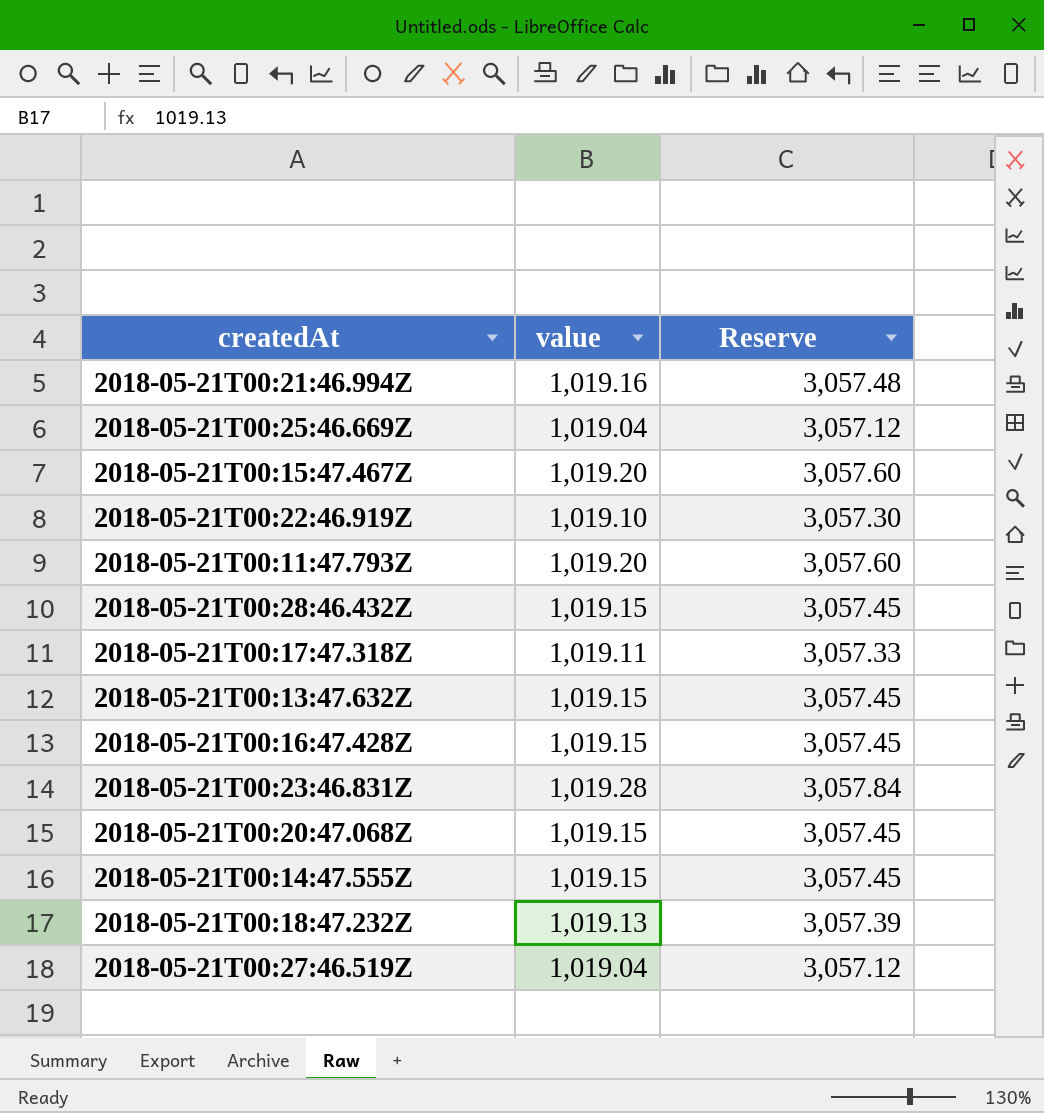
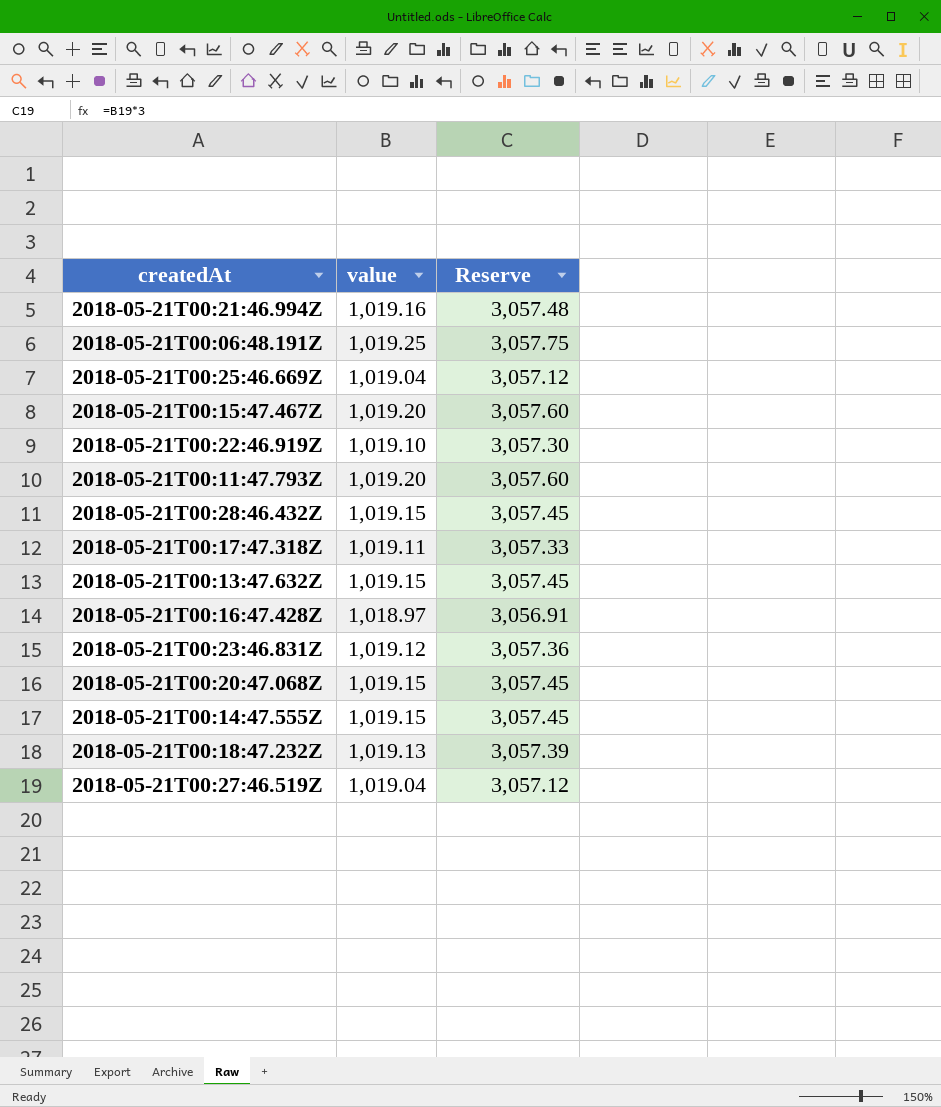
row 2018-05-21T00:06:48.191Z: none -> 1,019.25 | 3,057.75
2018-05-21T00:16:47.428Z | value: 1,019.15 -> 1,018.97
2018-05-21T00:16:47.428Z | Reserve: 3,057.45 -> 3,056.91
2018-05-21T00:23:46.831Z | value: 1,019.28 -> 1,019.12
2018-05-21T00:23:46.831Z | Reserve: 3,057.84 -> 3,057.36

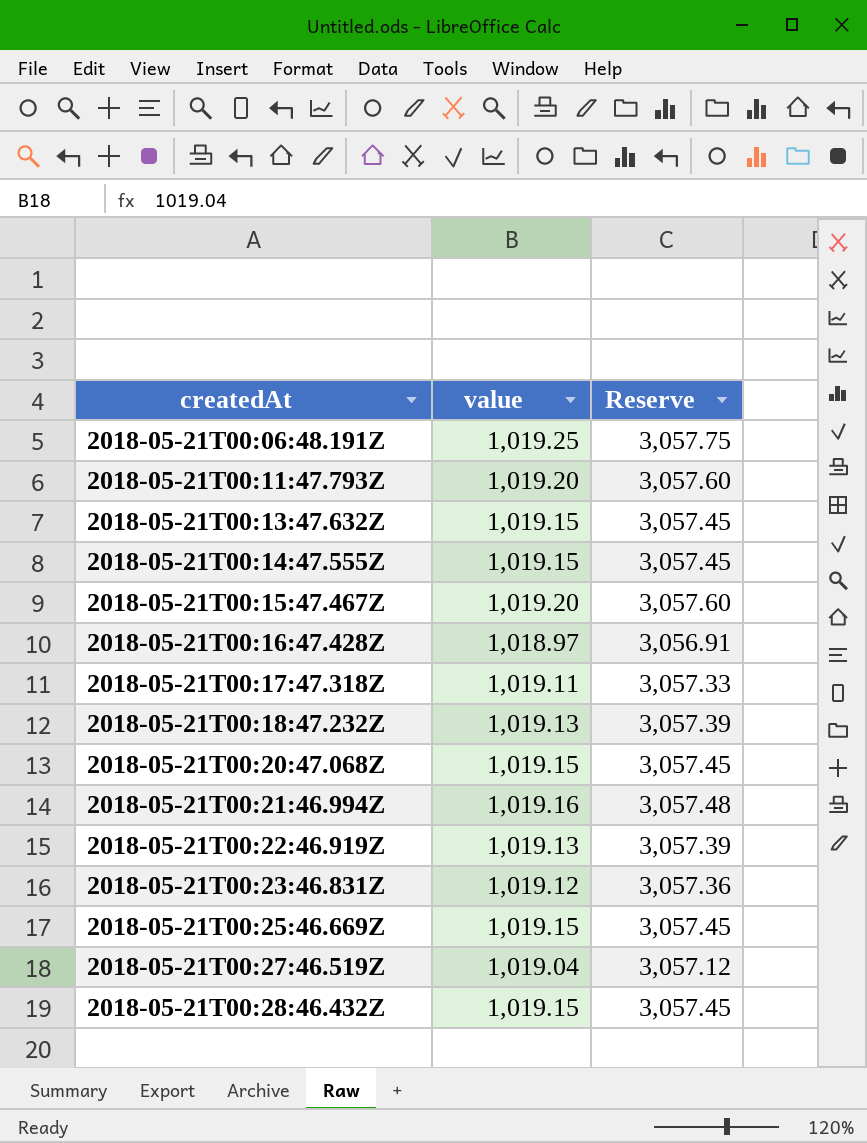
row order: none -> createdAt ascending
2018-05-21T00:22:46.919Z | value: 1,019.10 -> 1,019.13
2018-05-21T00:22:46.919Z | Reserve: 3,057.30 -> 3,057.39
2018-05-21T00:25:46.669Z | value: 1,019.04 -> 1,019.15
2018-05-21T00:25:46.669Z | Reserve: 3,057.12 -> 3,057.45

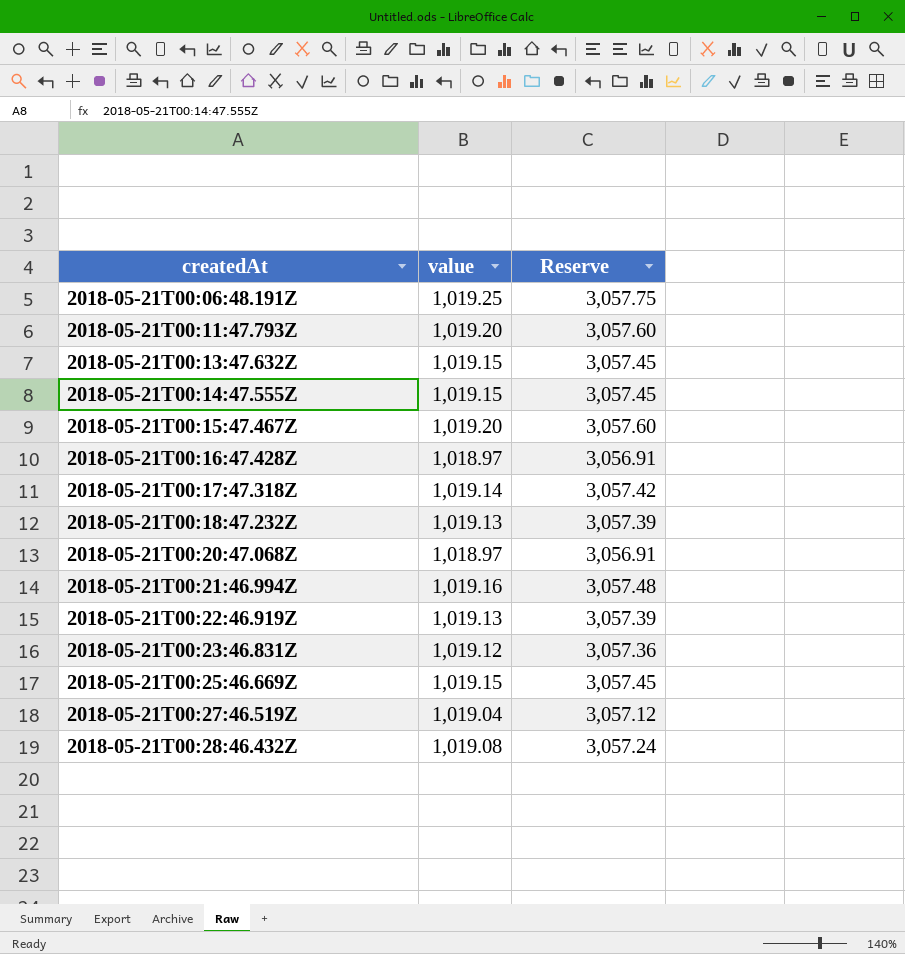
2018-05-21T00:17:47.318Z | value: 1,019.11 -> 1,019.14
2018-05-21T00:17:47.318Z | Reserve: 3,057.33 -> 3,057.42
2018-05-21T00:20:47.068Z | value: 1,019.15 -> 1,018.97
2018-05-21T00:20:47.068Z | Reserve: 3,057.45 -> 3,056.91
2018-05-21T00:28:46.432Z | value: 1,019.15 -> 1,019.08
2018-05-21T00:28:46.432Z | Reserve: 3,057.45 -> 3,057.24

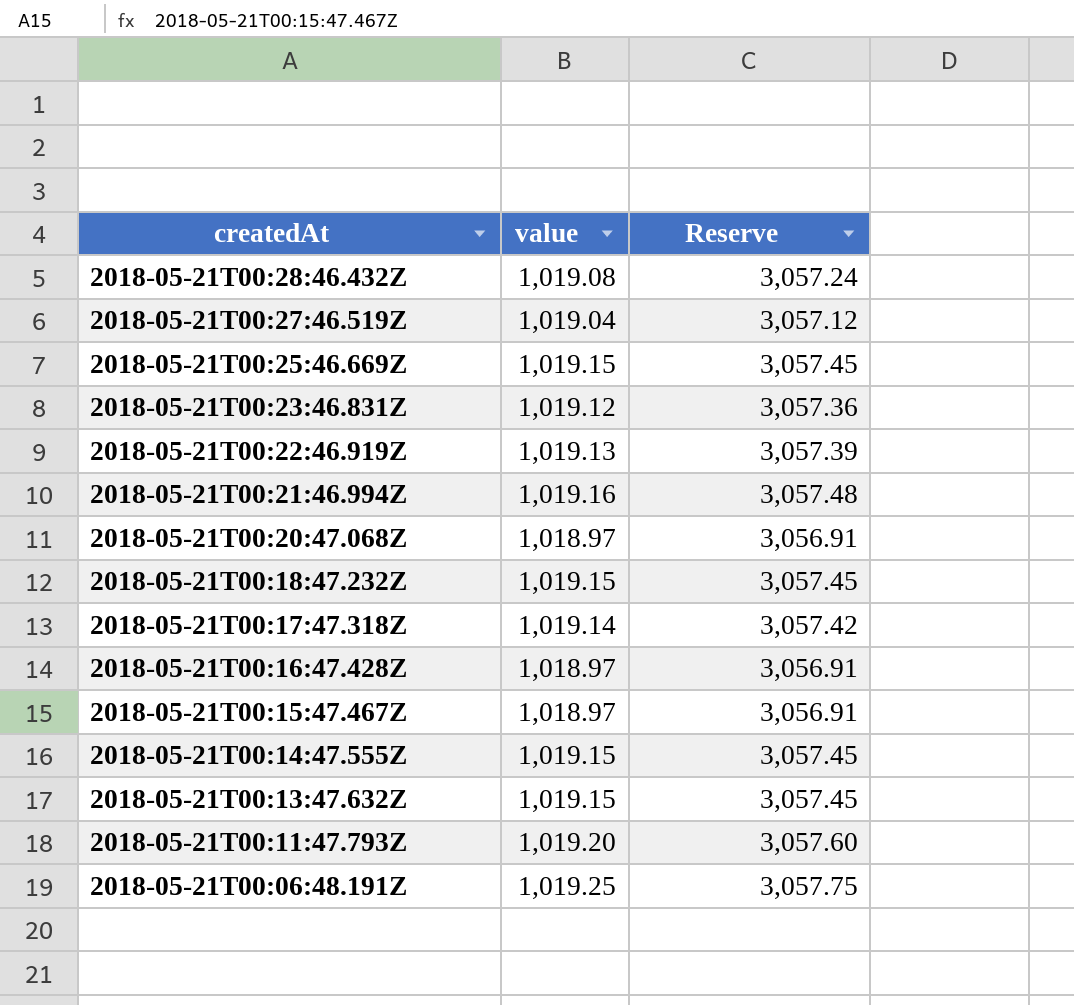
row order: createdAt ascending -> createdAt descending
2018-05-21T00:18:47.232Z | value: 1,019.13 -> 1,019.15
2018-05-21T00:18:47.232Z | Reserve: 3,057.39 -> 3,057.45
2018-05-21T00:15:47.467Z | value: 1,019.20 -> 1,018.97
2018-05-21T00:15:47.467Z | Reserve: 3,057.60 -> 3,056.91

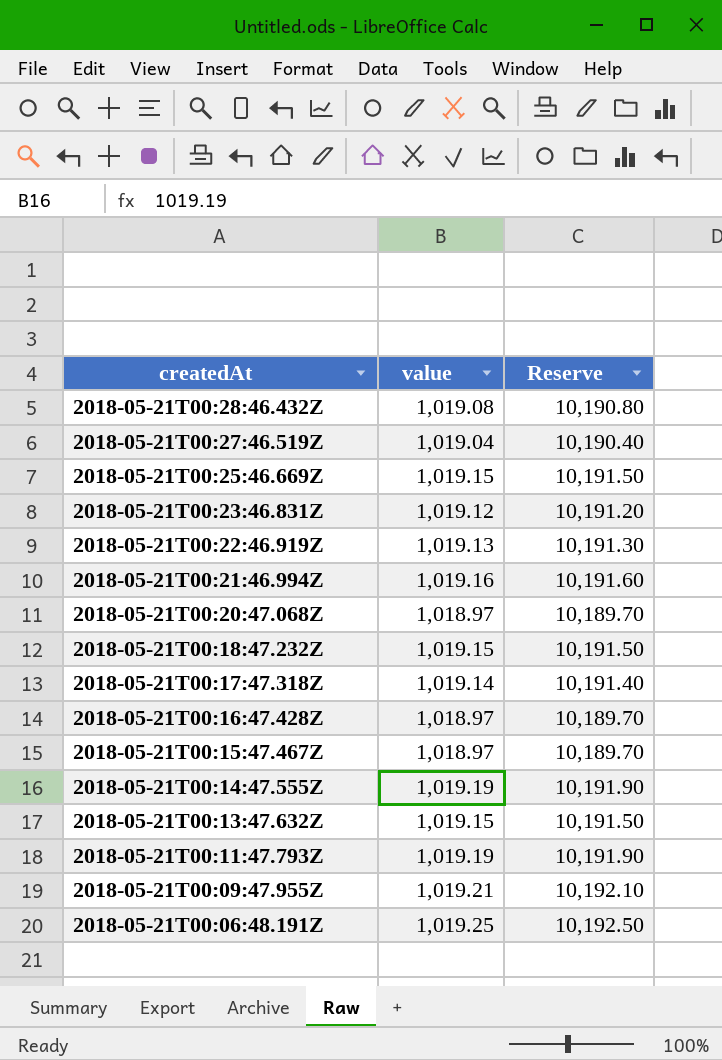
column Reserve | formula: [value] * 3 -> [value] * 10
2018-05-21T00:14:47.555Z | value: 1,019.15 -> 1,019.19
2018-05-21T00:11:47.793Z | value: 1,019.20 -> 1,019.19
row 2018-05-21T00:09:47.955Z: none -> 1,019.21 | 10,192.10

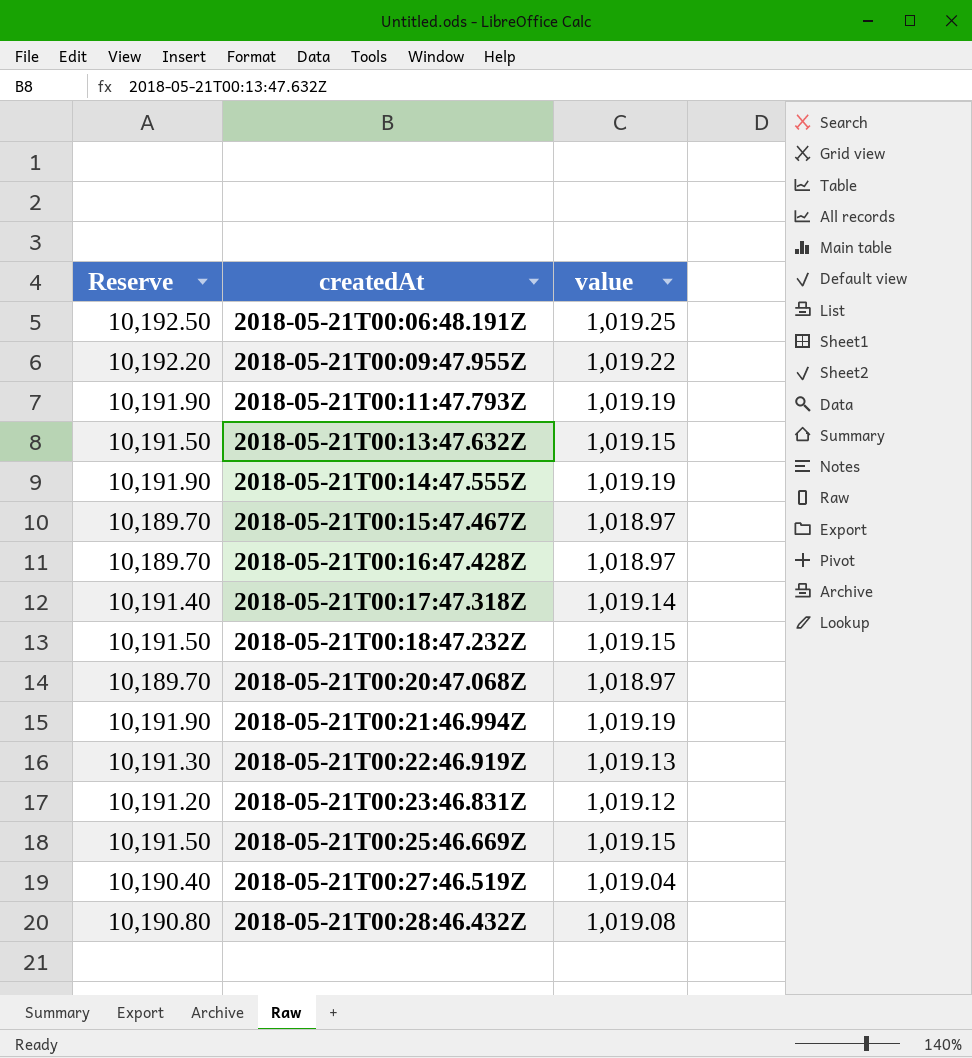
row order: createdAt descending -> createdAt ascending
column Reserve | position: 3 -> 1
2018-05-21T00:09:47.955Z | Reserve: 10,192.10 -> 10,192.20
2018-05-21T00:09:47.955Z | value: 1,019.21 -> 1,019.22
2018-05-21T00:21:46.994Z | Reserve: 10,191.60 -> 10,191.90
2018-05-21T00:21:46.994Z | value: 1,019.16 -> 1,019.19

